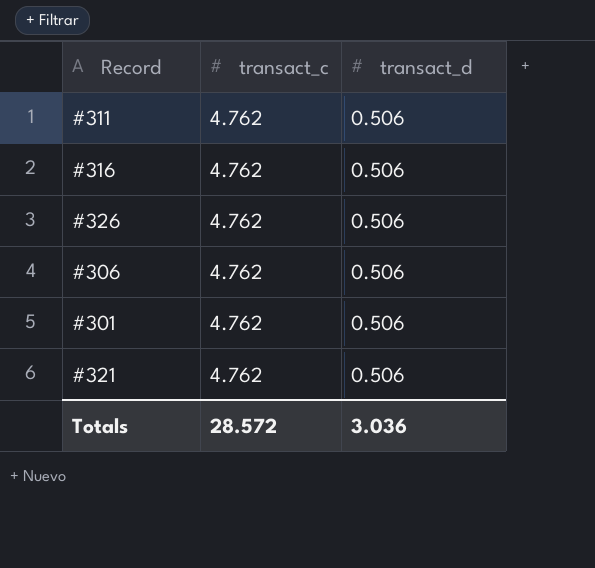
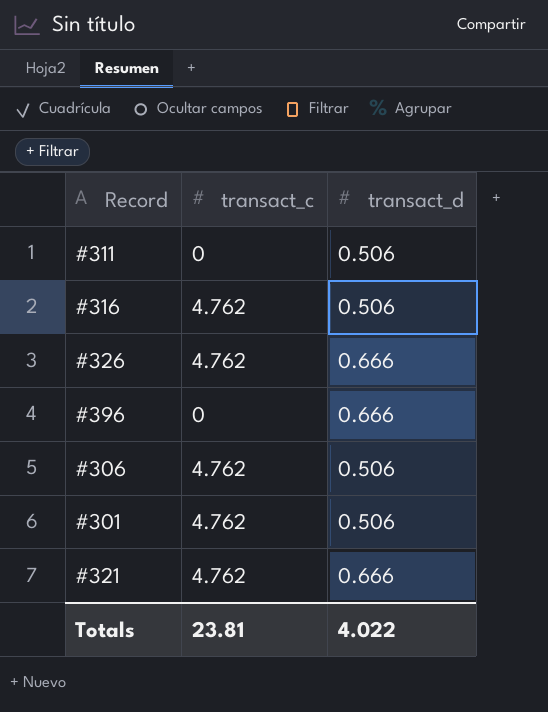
#311 | transact_c: 4.762 -> 0
#326 | transact_d: 0.506 -> 0.666
row #396: none -> 0 | 0.666
#321 | transact_d: 0.506 -> 0.666
Totals | transact_c: 28.572 -> 23.81
Totals | transact_d: 3.036 -> 4.022

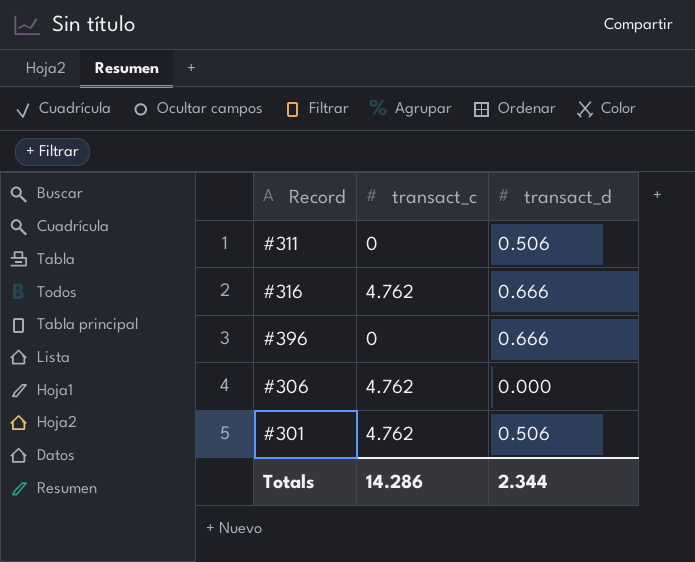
row #326: 4.762 | 0.666 -> none
row #321: 4.762 | 0.666 -> none
#316 | transact_d: 0.506 -> 0.666
#306 | transact_d: 0.506 -> 0.000
Totals | transact_c: 23.81 -> 14.286
Totals | transact_d: 4.022 -> 2.344

